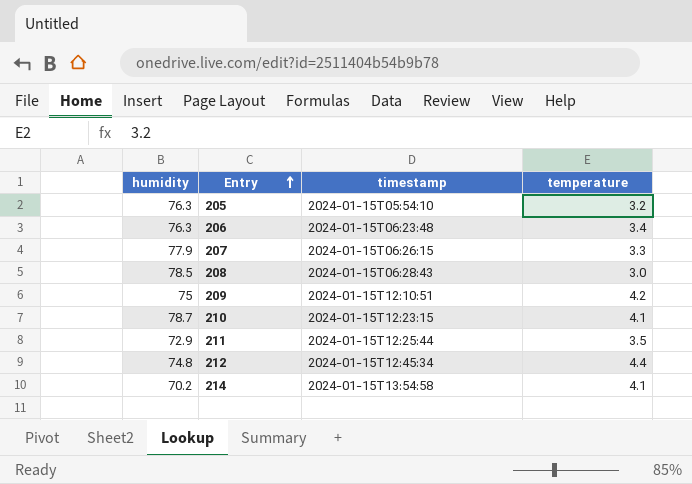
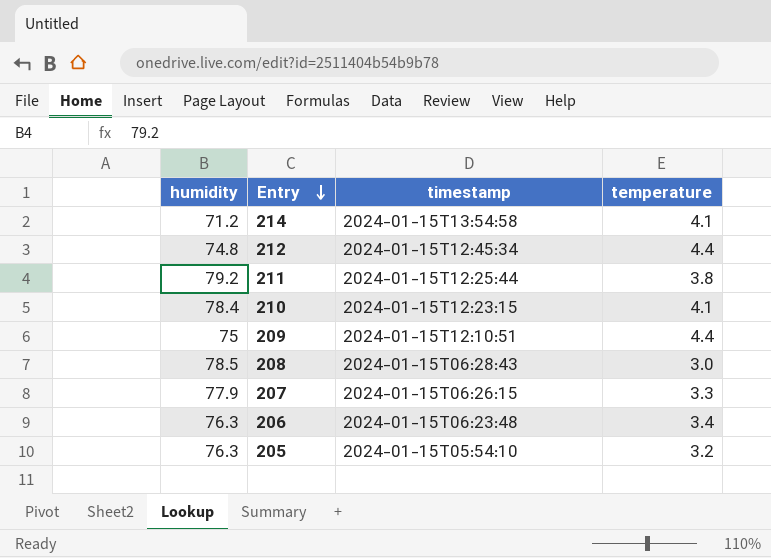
row order: Entry ascending -> Entry descending
214 | humidity: 70.2 -> 71.2
211 | humidity: 72.9 -> 79.2
211 | temperature: 3.5 -> 3.8
210 | humidity: 78.7 -> 78.4
209 | temperature: 4.2 -> 4.4

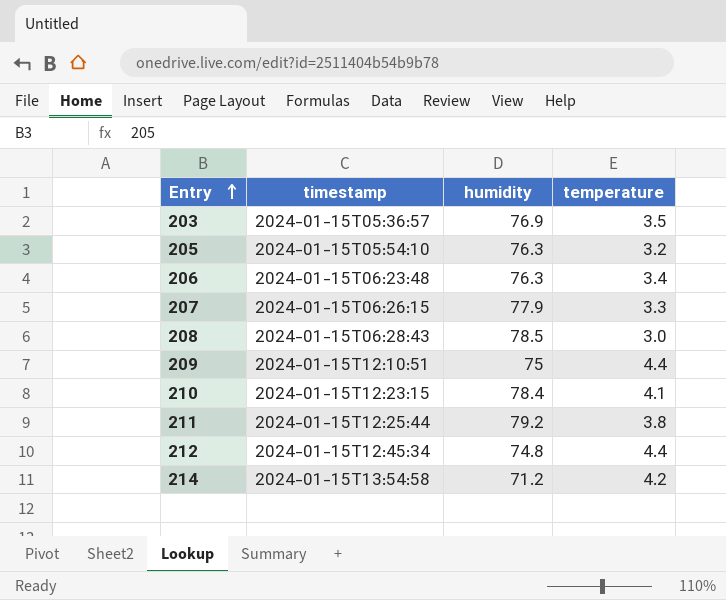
row order: Entry descending -> Entry ascending
column humidity | position: 1 -> 3
row 203: none -> 2024-01-15T05:36:57 | 76.9 | 3.5
214 | temperature: 4.1 -> 4.2

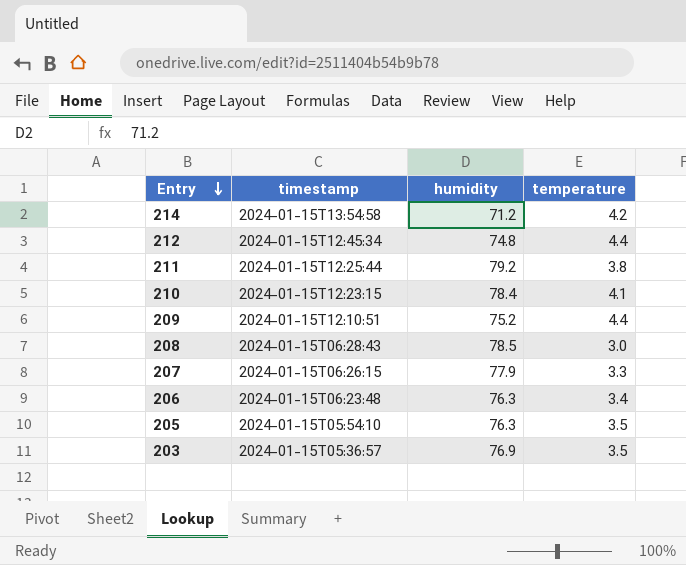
row order: Entry ascending -> Entry descending
209 | humidity: 75 -> 75.2
205 | temperature: 3.2 -> 3.5

